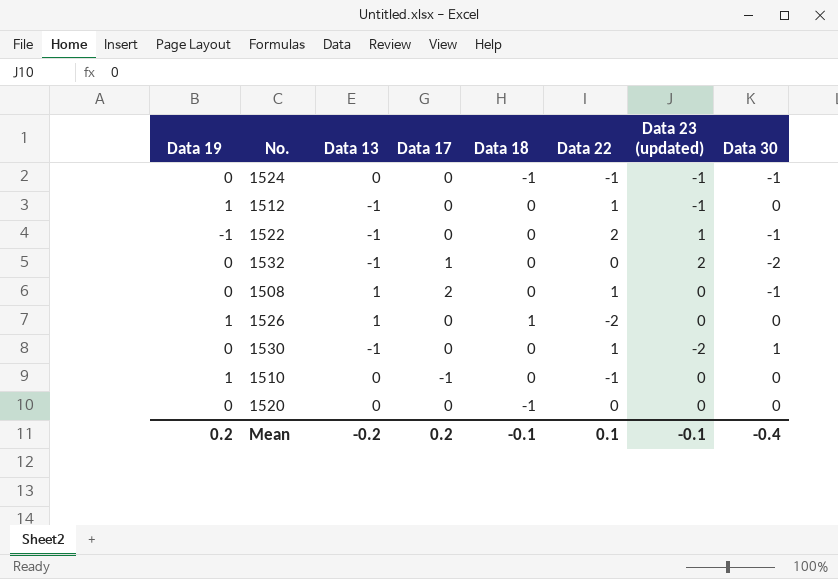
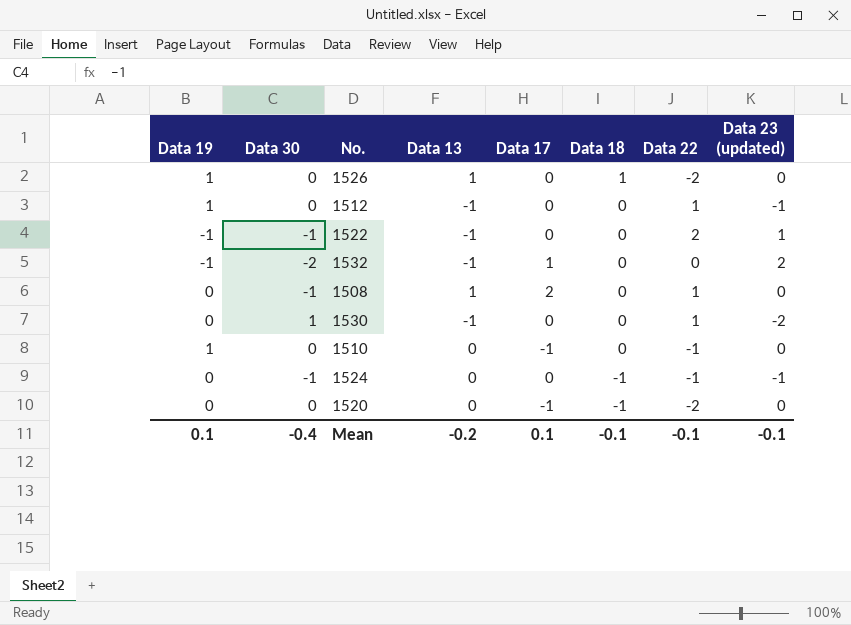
row order: none -> Data 18 descending
column Data 30 | position: 8 -> 2
1532 | Data 19: 0 -> -1
1520 | Data 17: 0 -> -1
1520 | Data 22: 0 -> -2
Mean | Data 19: 0.2 -> 0.1
Mean | Data 17: 0.2 -> 0.1
Mean | Data 22: 0.1 -> -0.1

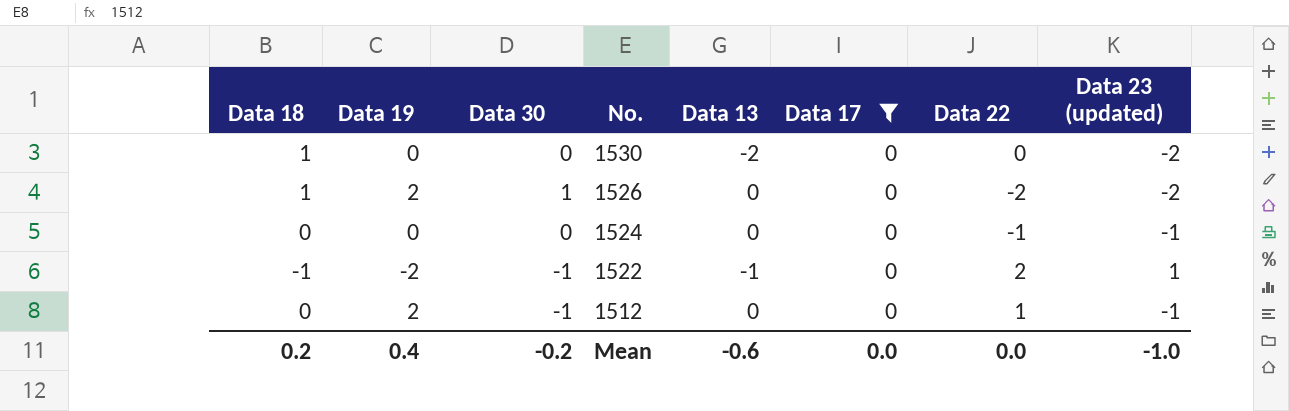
filter: none -> Data 17 = 0
row order: Data 18 descending -> No. descending
column Data 18 | position: 6 -> 1
1530 | Data 18: 0 -> 1
1530 | Data 30: 1 -> 0
1530 | Data 13: -1 -> -2
1530 | Data 22: 1 -> 0
1526 | Data 19: 1 -> 2
1526 | Data 30: 0 -> 1
1526 | Data 13: 1 -> 0
1526 | Data 23 (updated): 0 -> -2
1524 | Data 18: -1 -> 0
1524 | Data 30: -1 -> 0
1522 | Data 18: 0 -> -1
1522 | Data 19: -1 -> -2
1512 | Data 19: 1 -> 2
1512 | Data 30: 0 -> -1
1512 | Data 13: -1 -> 0
Mean | Data 18: -0.1 -> 0.2
Mean | Data 19: 0.1 -> 0.4
Mean | Data 30: -0.4 -> -0.2
Mean | Data 13: -0.2 -> -0.6
Mean | Data 17: 0.1 -> 0.0
Mean | Data 22: -0.1 -> 0.0
Mean | Data 23 (updated): -0.1 -> -1.0

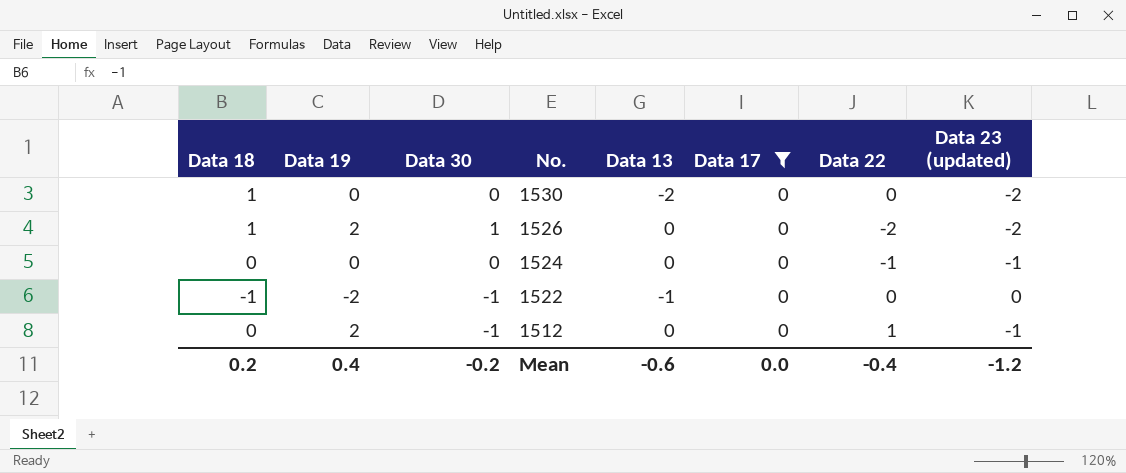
1522 | Data 22: 2 -> 0
1522 | Data 23 (updated): 1 -> 0
Mean | Data 22: 0.0 -> -0.4
Mean | Data 23 (updated): -1.0 -> -1.2

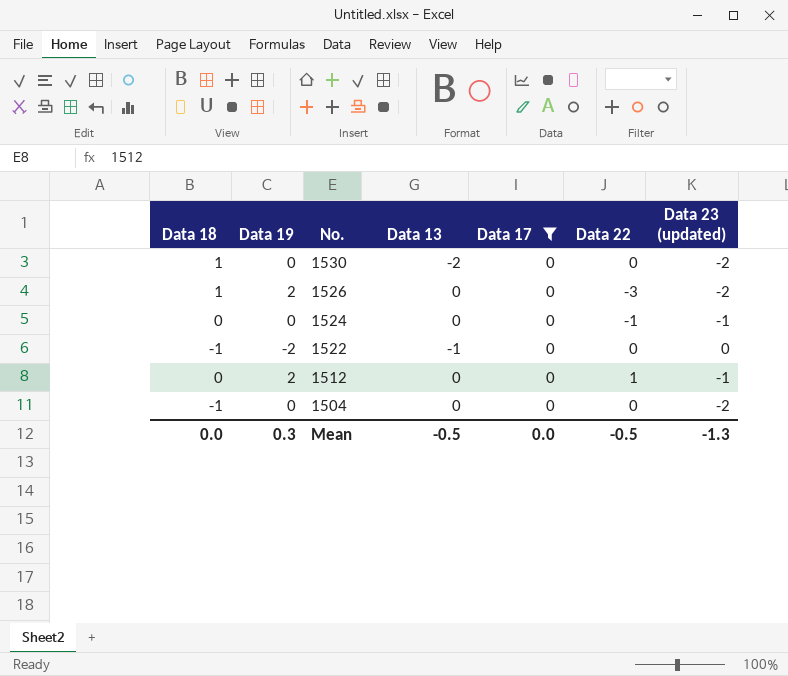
column Data 30 | position: 3 -> none
1526 | Data 22: -2 -> -3
row 1504: none -> -1 | 0 | 0 | 0 | 0 | -2
Mean | Data 18: 0.2 -> 0.0
Mean | Data 19: 0.4 -> 0.3
Mean | Data 13: -0.6 -> -0.5
Mean | Data 22: -0.4 -> -0.5
Mean | Data 23 (updated): -1.2 -> -1.3

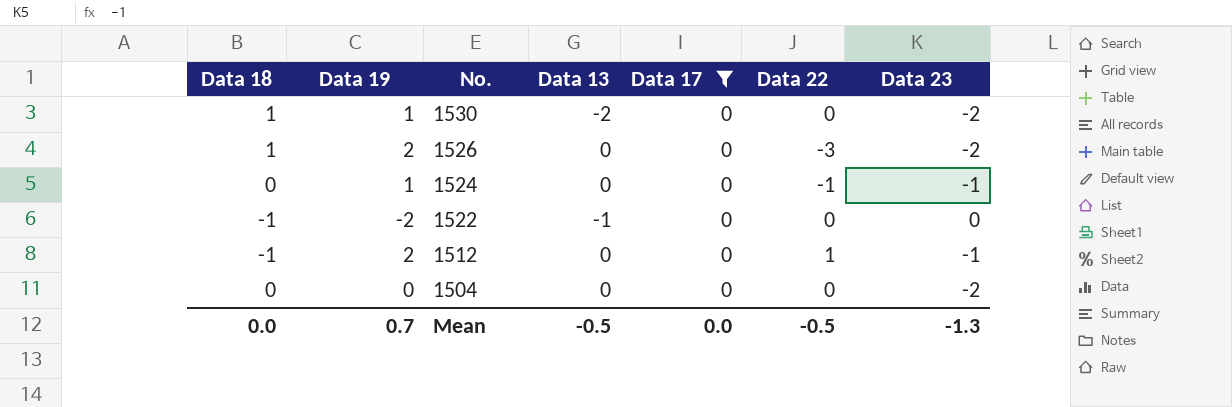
column name: Data 23 (updated) -> Data 23
1530 | Data 19: 0 -> 1
1524 | Data 19: 0 -> 1
1512 | Data 18: 0 -> -1
1504 | Data 18: -1 -> 0
Mean | Data 19: 0.3 -> 0.7

